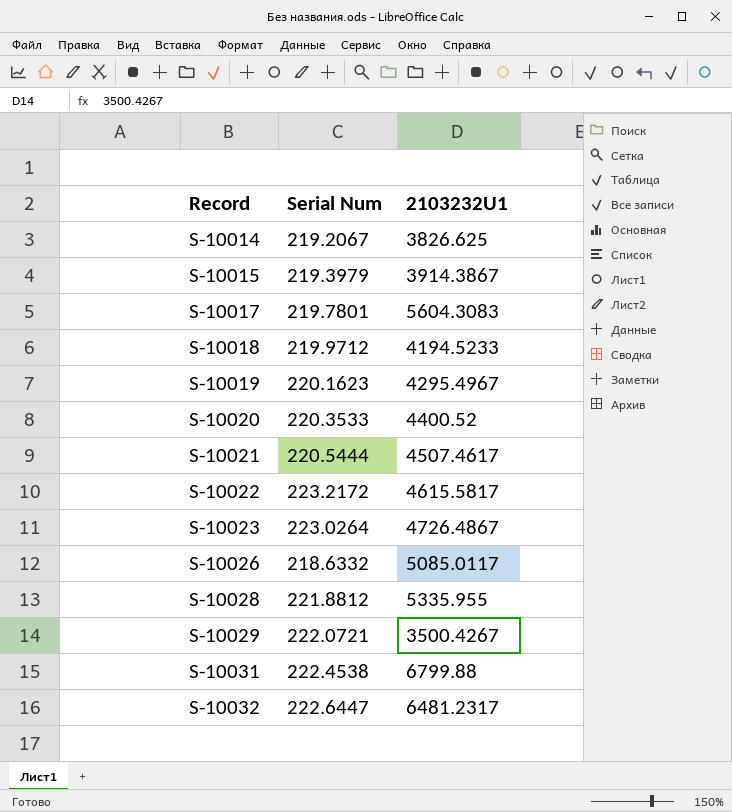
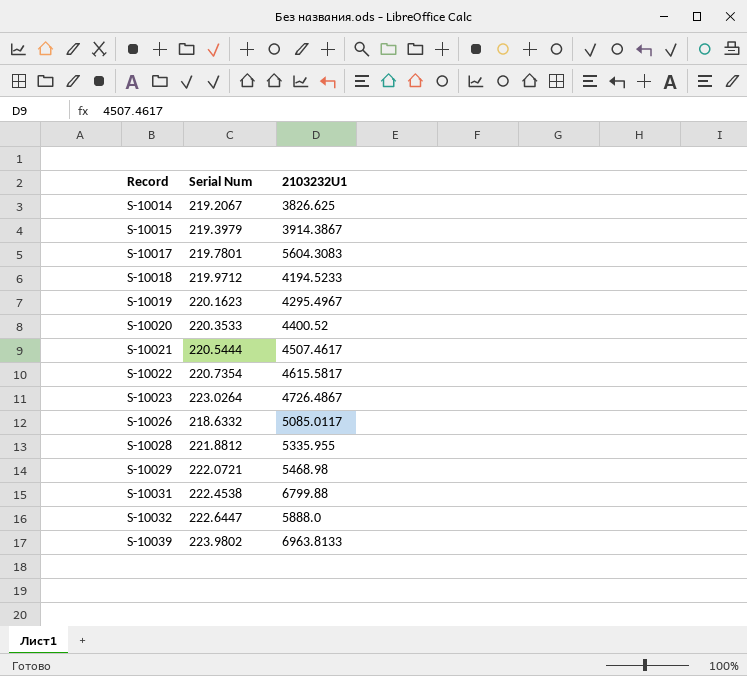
S-10022 | Serial Num: 223.2172 -> 220.7354
S-10029 | 2103232U1: 3500.4267 -> 5468.98
S-10032 | 2103232U1: 6481.2317 -> 5888.0
row S-10039: none -> 223.9802 | 6963.8133

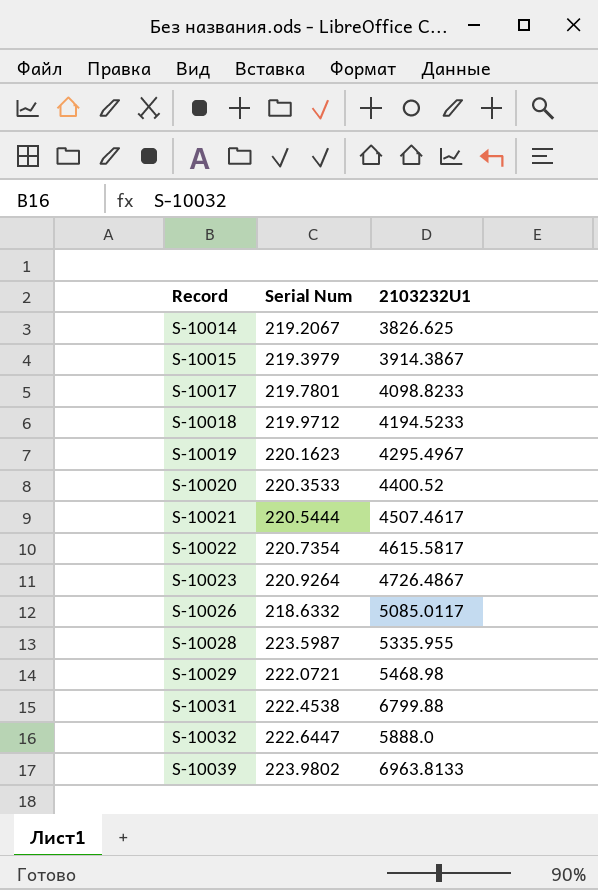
S-10017 | 2103232U1: 5604.3083 -> 4098.8233
S-10023 | Serial Num: 223.0264 -> 220.9264
S-10028 | Serial Num: 221.8812 -> 223.5987

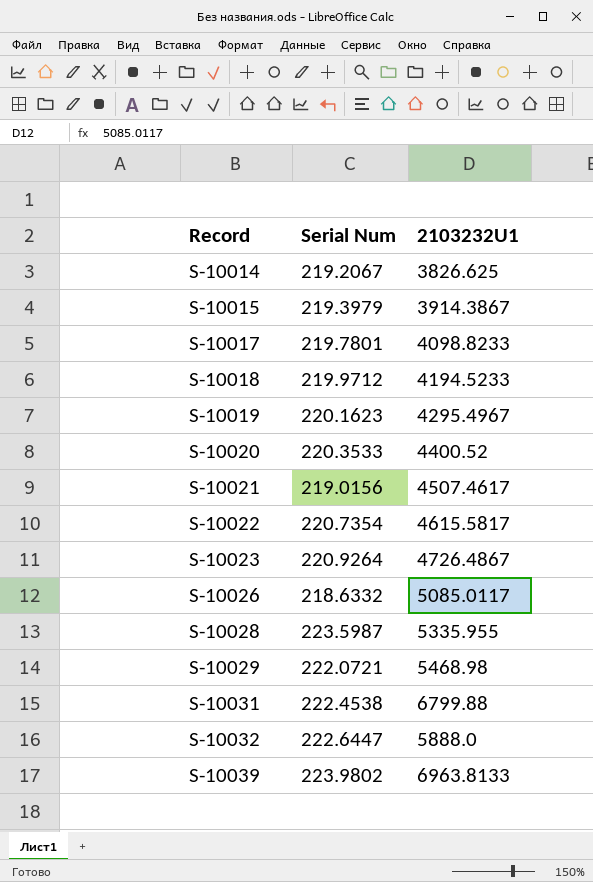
S-10021 | Serial Num: 220.5444 -> 219.0156

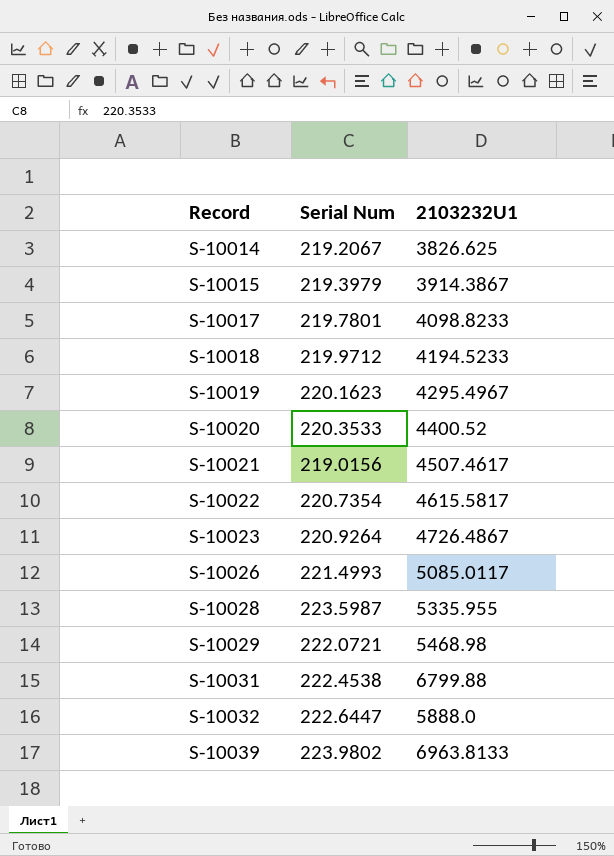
S-10026 | Serial Num: 218.6332 -> 221.4993

